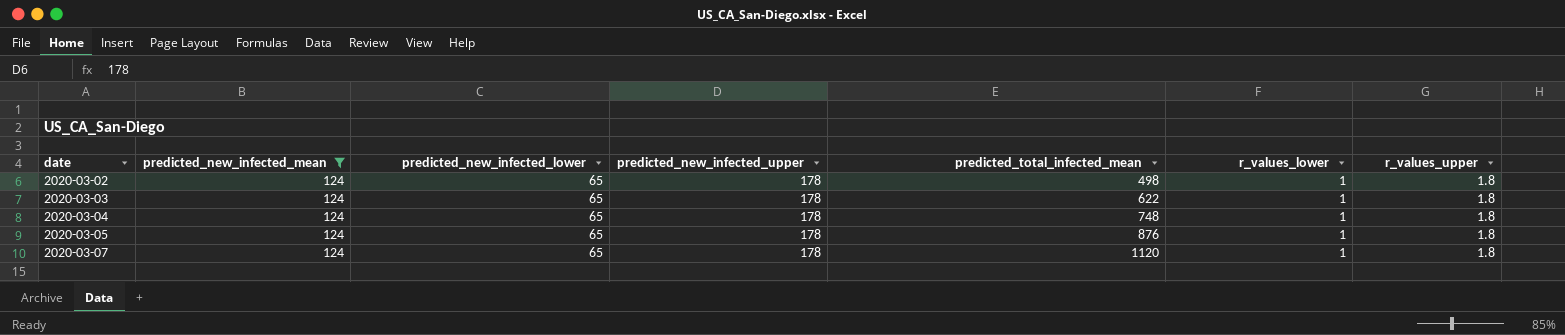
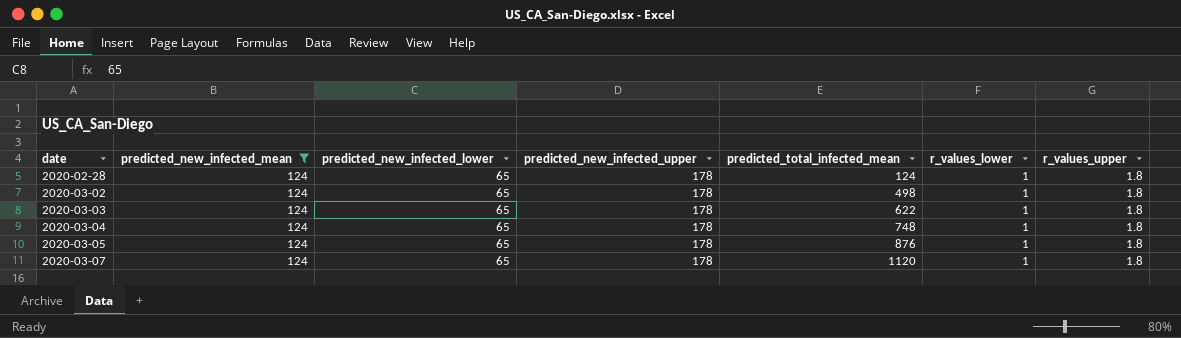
row 2020-02-28: none -> 124 | 65 | 178 | 124 | 1 | 1.8

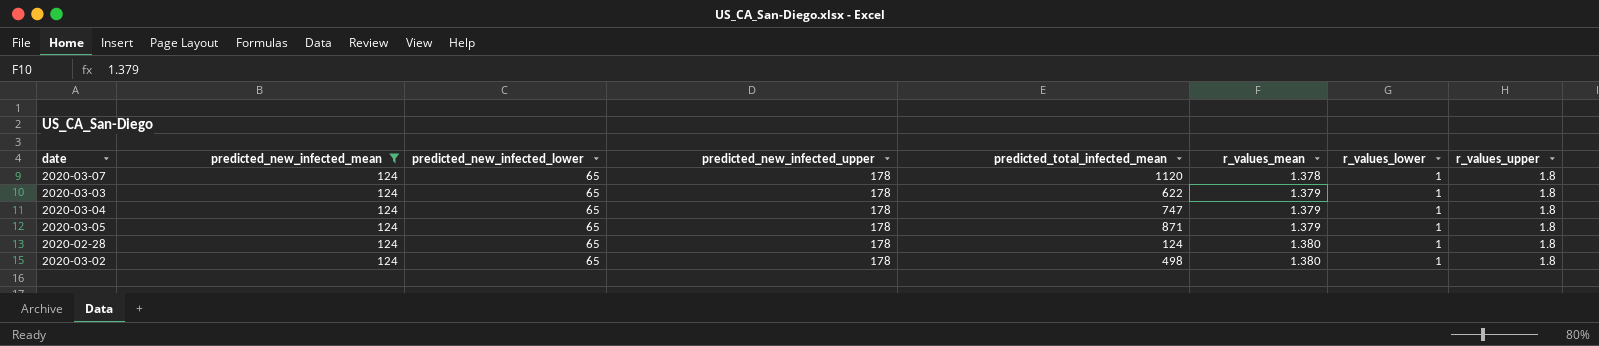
row order: date ascending -> r_values_mean ascending
column r_values_mean | position: none -> 6
2020-03-04 | predicted_total_infected_mean: 748 -> 747
2020-03-05 | predicted_total_infected_mean: 876 -> 871

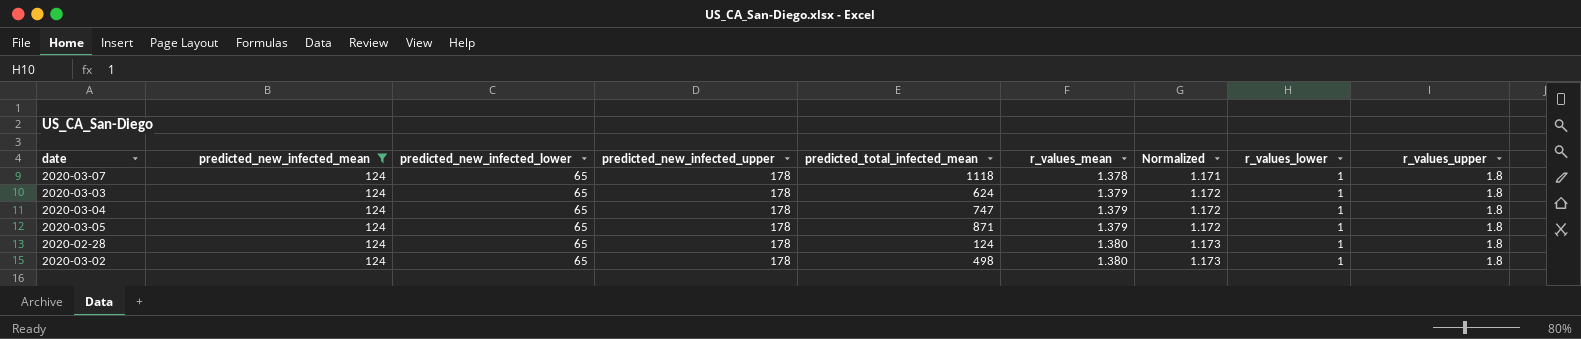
column Normalized | formula: none -> [r_values_mean] * 0.85
2020-03-07 | predicted_total_infected_mean: 1120 -> 1118
2020-03-03 | predicted_total_infected_mean: 622 -> 624

